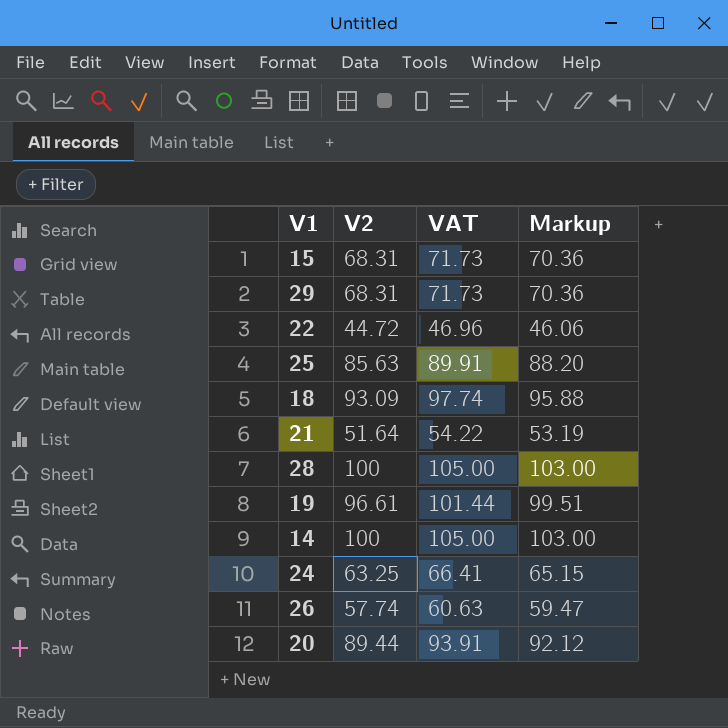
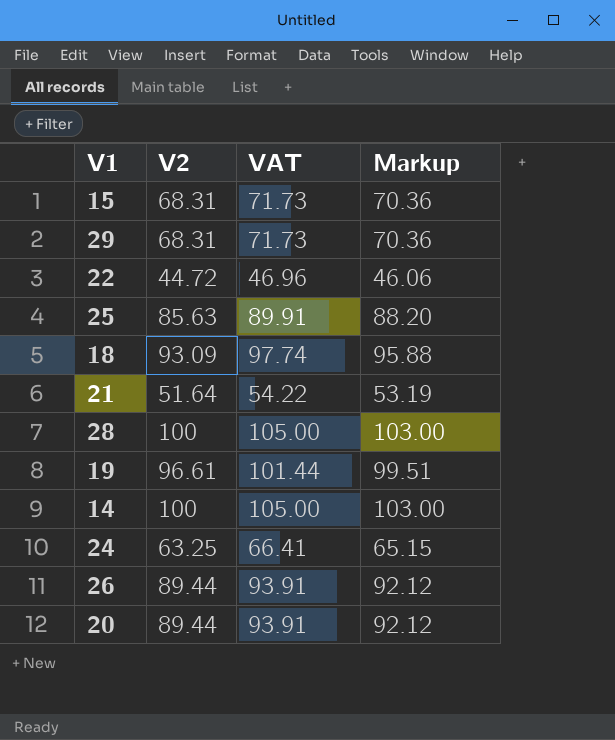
26 | V2: 57.74 -> 89.44
26 | VAT: 60.63 -> 93.91
26 | Markup: 59.47 -> 92.12

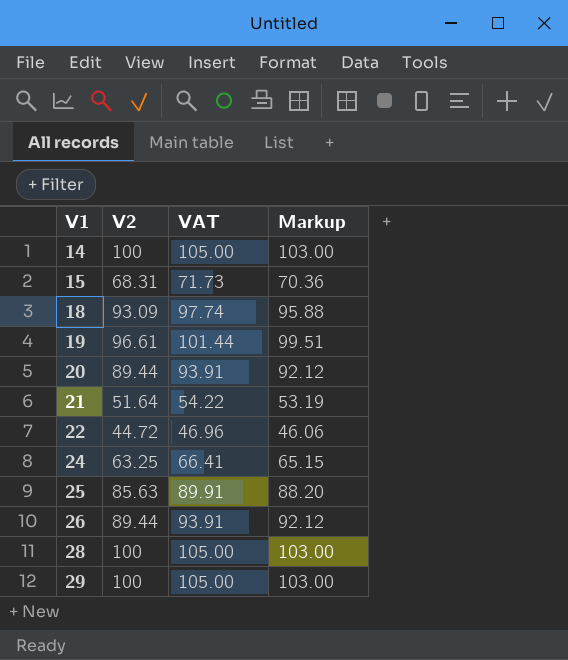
row order: none -> V1 ascending
29 | V2: 68.31 -> 100
29 | VAT: 71.73 -> 105.00
29 | Markup: 70.36 -> 103.00

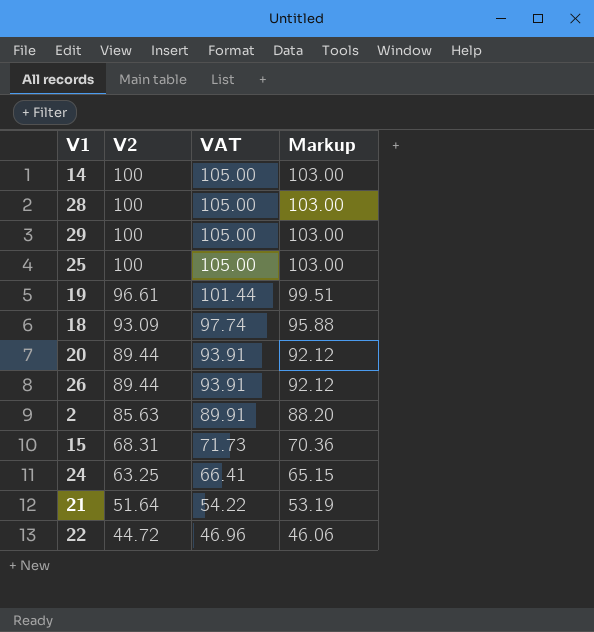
row order: V1 ascending -> V2 descending
25 | V2: 85.63 -> 100
25 | VAT: 89.91 -> 105.00
25 | Markup: 88.20 -> 103.00
row 2: none -> 85.63 | 89.91 | 88.20

